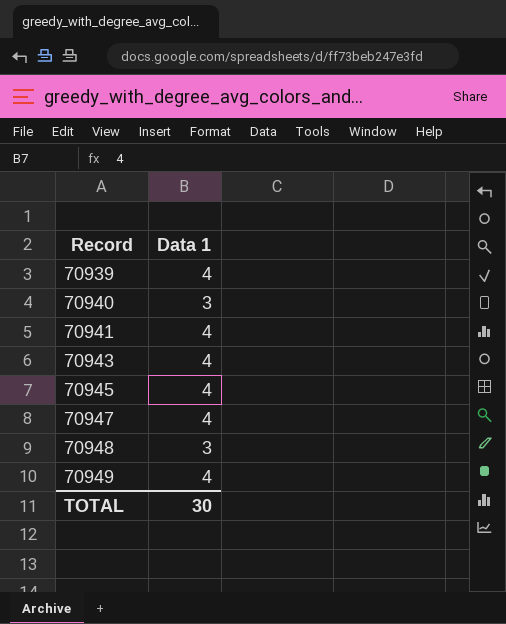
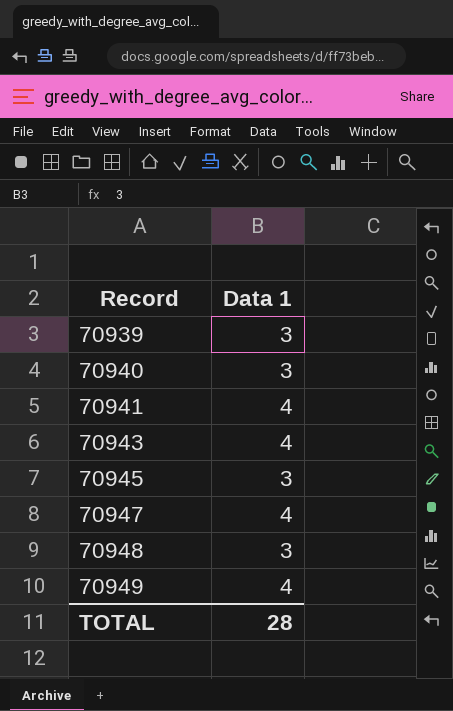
70939 | Data 1: 4 -> 3
70945 | Data 1: 4 -> 3
TOTAL | Data 1: 30 -> 28

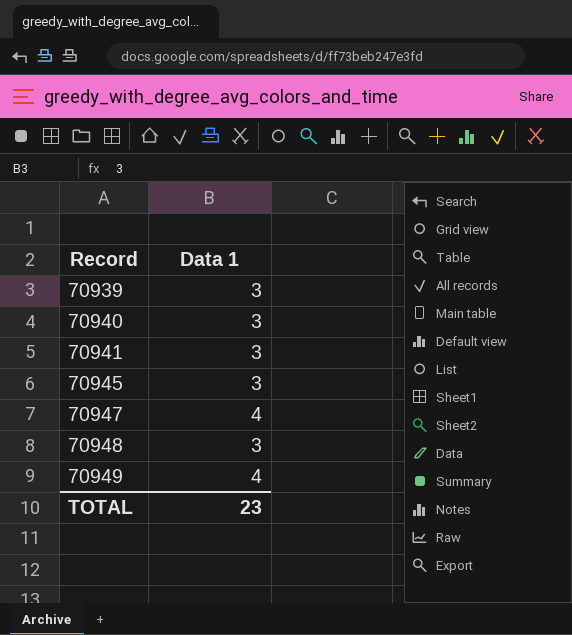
row 70943: 4 -> none
70941 | Data 1: 4 -> 3
TOTAL | Data 1: 28 -> 23

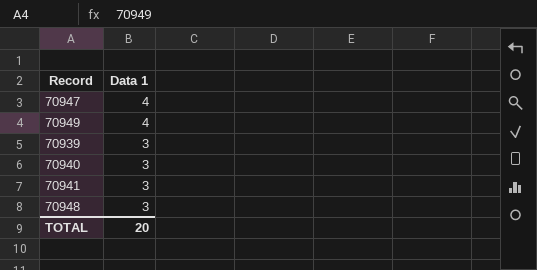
row order: Record ascending -> Data 1 descending
row 70945: 3 -> none
TOTAL | Data 1: 23 -> 20

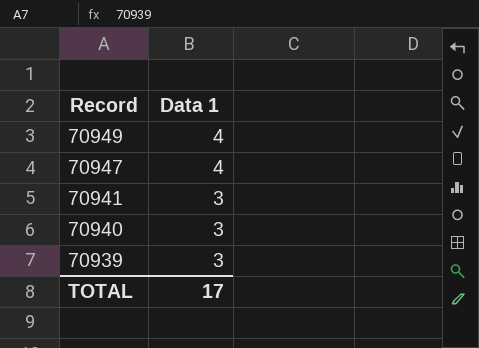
row order: Data 1 descending -> Record descending
row 70948: 3 -> none
TOTAL | Data 1: 20 -> 17

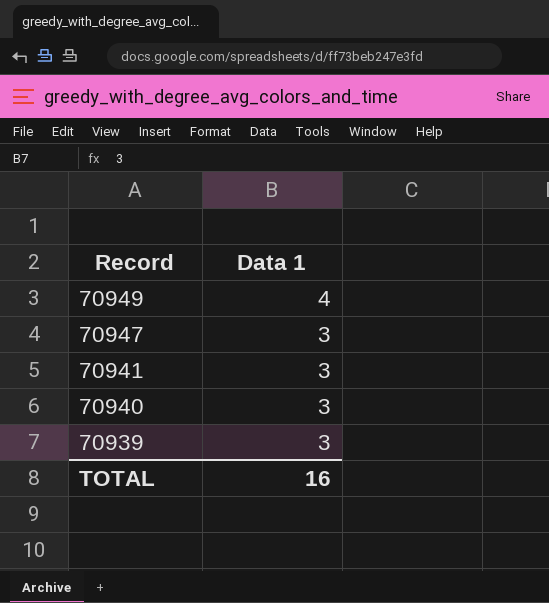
70947 | Data 1: 4 -> 3
TOTAL | Data 1: 17 -> 16

